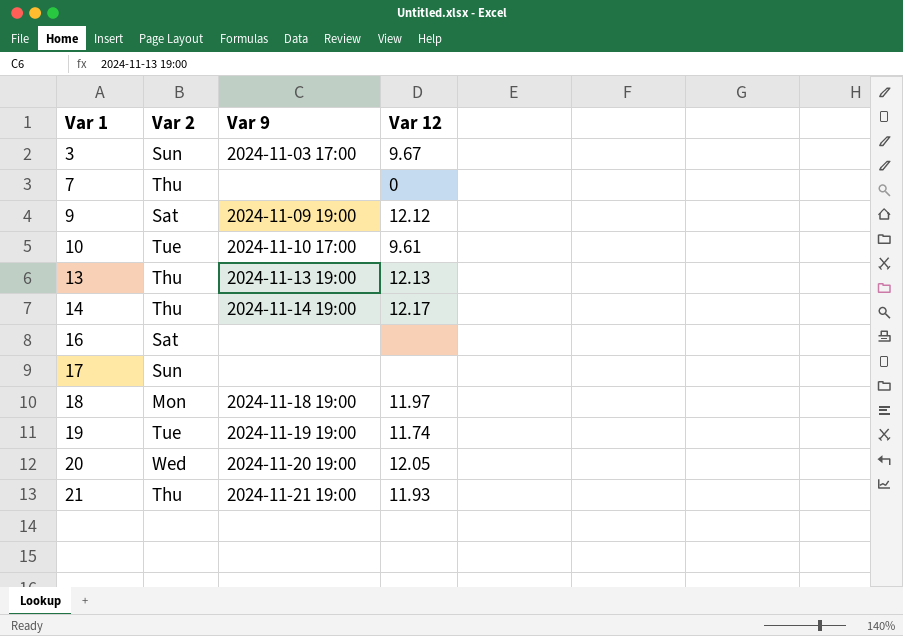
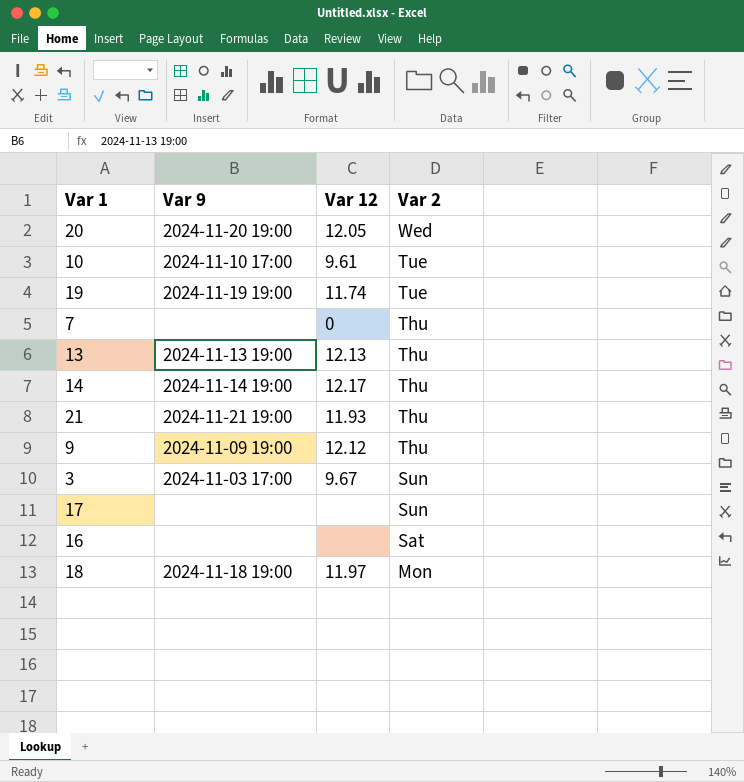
row order: Var 1 ascending -> Var 2 descending
column Var 2 | position: 2 -> 4
9 | Var 2: Sat -> Thu

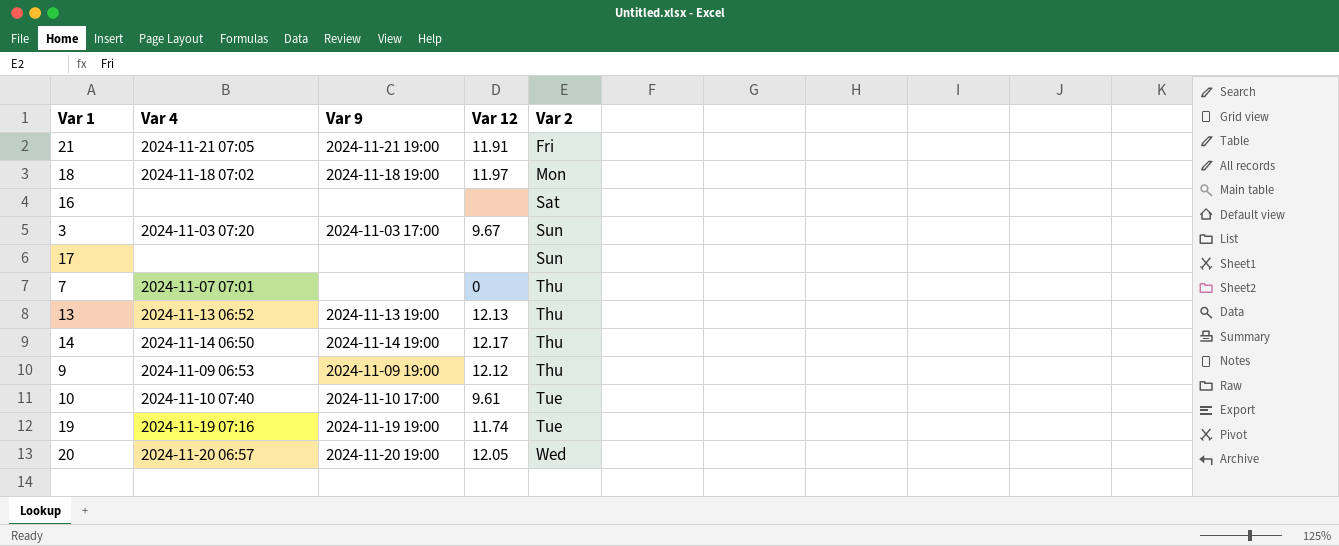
row order: Var 2 descending -> Var 2 ascending
column Var 4 | position: none -> 2
21 | Var 12: 11.93 -> 11.91
21 | Var 2: Thu -> Fri

